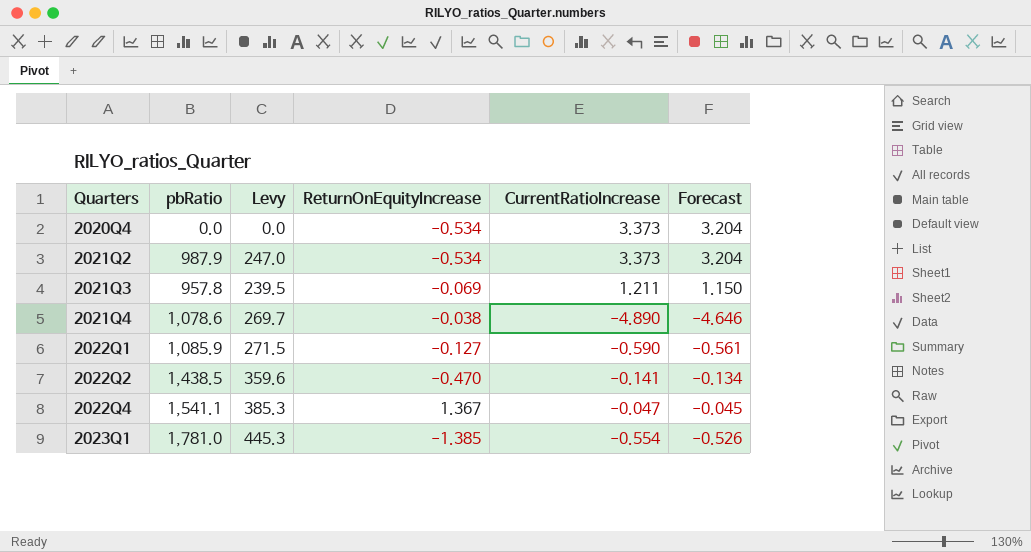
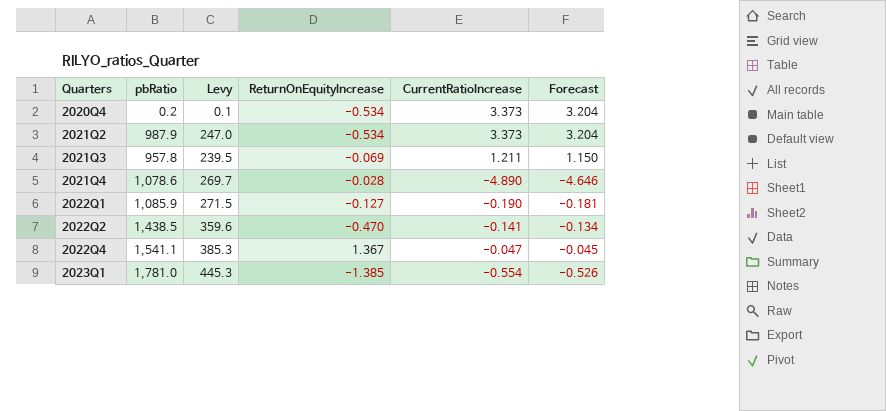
2020Q4 | pbRatio: 0.0 -> 0.2
2020Q4 | Levy: 0.0 -> 0.1
2021Q4 | ReturnOnEquityIncrease: -0.038 -> -0.028
2022Q1 | CurrentRatioIncrease: -0.590 -> -0.190
2022Q1 | Forecast: -0.561 -> -0.181

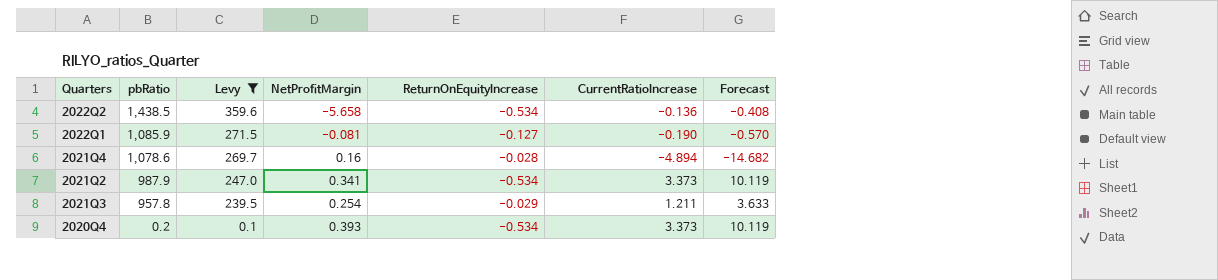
filter: none -> Levy <= 359.6
row order: Quarters ascending -> pbRatio descending
column NetProfitMargin | position: none -> 4
column Forecast | formula: [CurrentRatioIncrease] * 0.95 -> [CurrentRatioIncrease] * 3
2022Q2 | ReturnOnEquityIncrease: -0.470 -> -0.534
2022Q2 | CurrentRatioIncrease: -0.141 -> -0.136
2021Q4 | CurrentRatioIncrease: -4.890 -> -4.894
2021Q3 | ReturnOnEquityIncrease: -0.069 -> -0.029

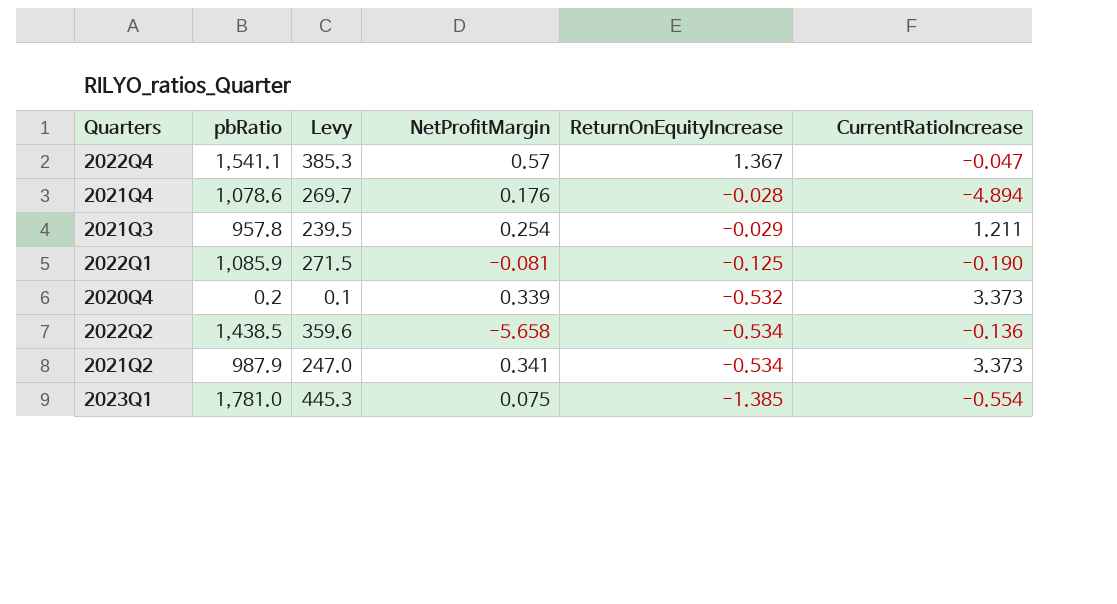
filter: Levy <= 359.6 -> none
row order: pbRatio descending -> ReturnOnEquityIncrease descending
column Forecast | formula: [CurrentRatioIncrease] * 3 -> none
2021Q4 | NetProfitMargin: 0.16 -> 0.176
2022Q1 | ReturnOnEquityIncrease: -0.127 -> -0.125
2020Q4 | NetProfitMargin: 0.393 -> 0.339
2020Q4 | ReturnOnEquityIncrease: -0.534 -> -0.532

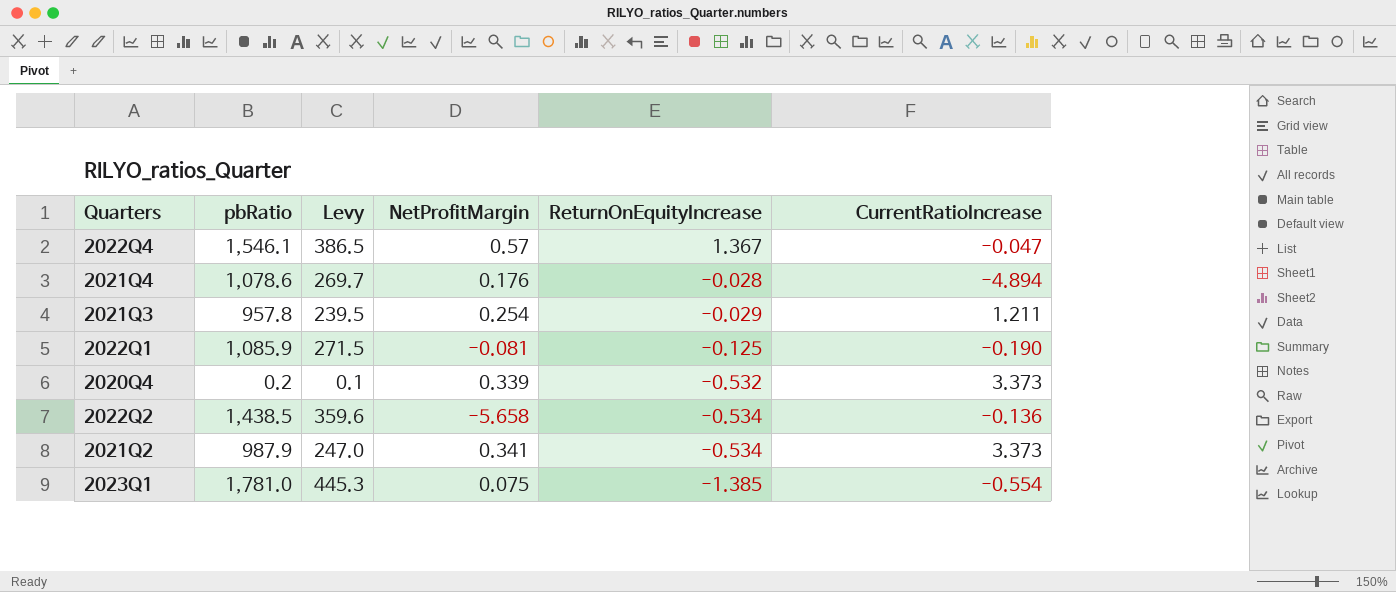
2022Q4 | pbRatio: 1,541.1 -> 1,546.1
2022Q4 | Levy: 385.3 -> 386.5

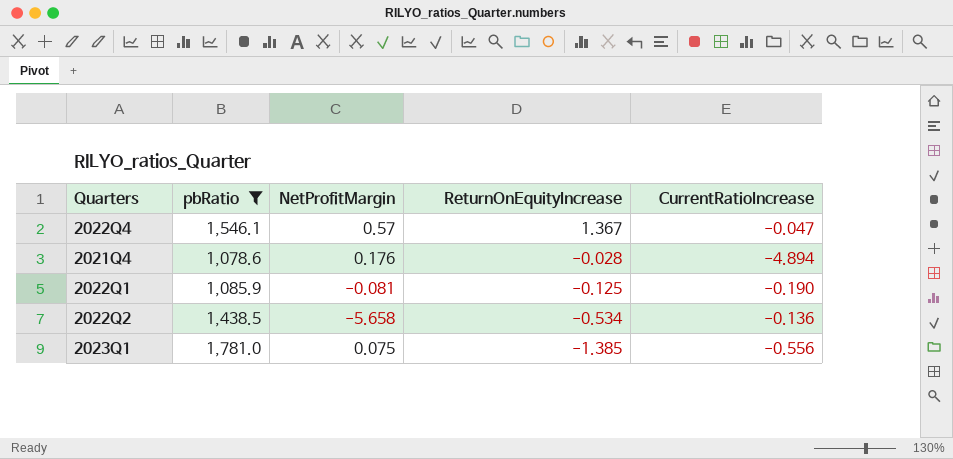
filter: none -> pbRatio >= 1,078.6
column Levy | formula: [pbRatio] * 0.25 -> none
2023Q1 | CurrentRatioIncrease: -0.554 -> -0.556

